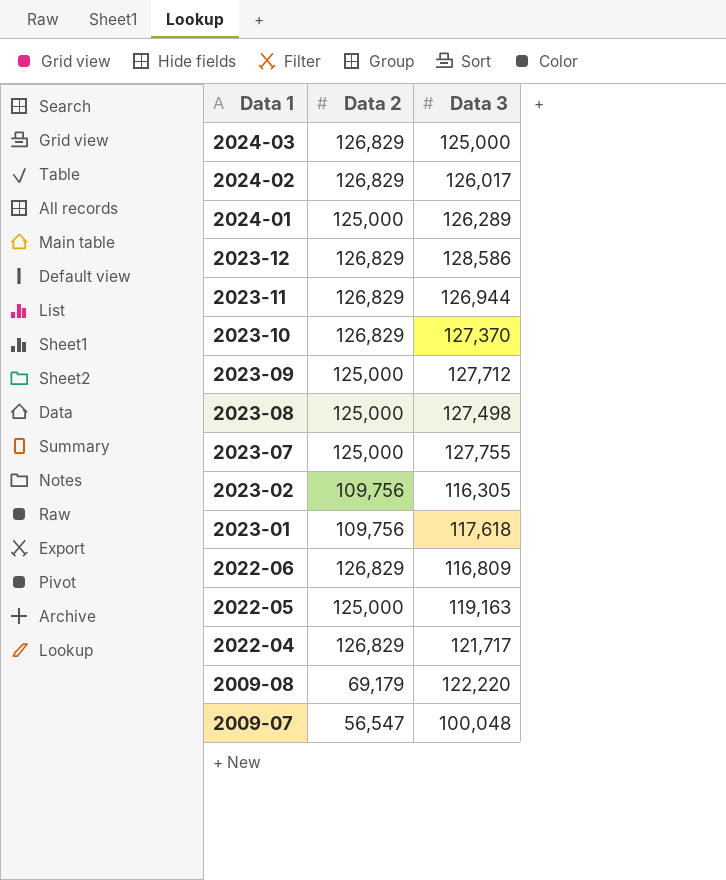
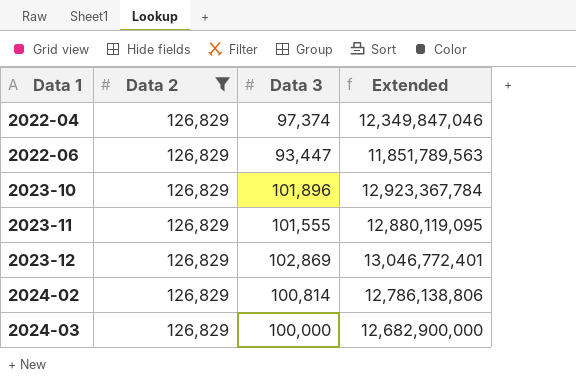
filter: none -> Data 2 = 126,829
row order: Data 1 descending -> Data 1 ascending
column Extended | formula: none -> [Data 2] * [Data 3]
2022-04 | Data 3: 121,717 -> 97,374
2022-06 | Data 3: 116,809 -> 93,447
2023-10 | Data 3: 127,370 -> 101,896
2023-11 | Data 3: 126,944 -> 101,555
2023-12 | Data 3: 128,586 -> 102,869
2024-02 | Data 3: 126,017 -> 100,814
2024-03 | Data 3: 125,000 -> 100,000

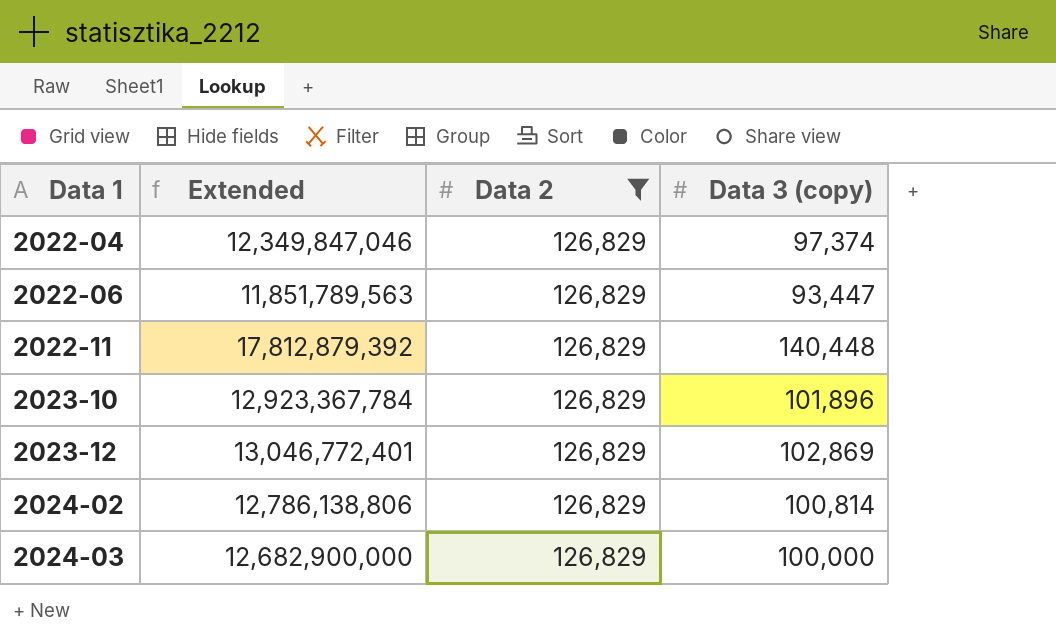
column Extended | position: 4 -> 2
column name: Data 3 -> Data 3 (copy)
row 2023-11: 126,829 | 101,555 | 12,880,119,095 -> none
row 2022-11: none -> 17,812,879,392 | 126,829 | 140,448

